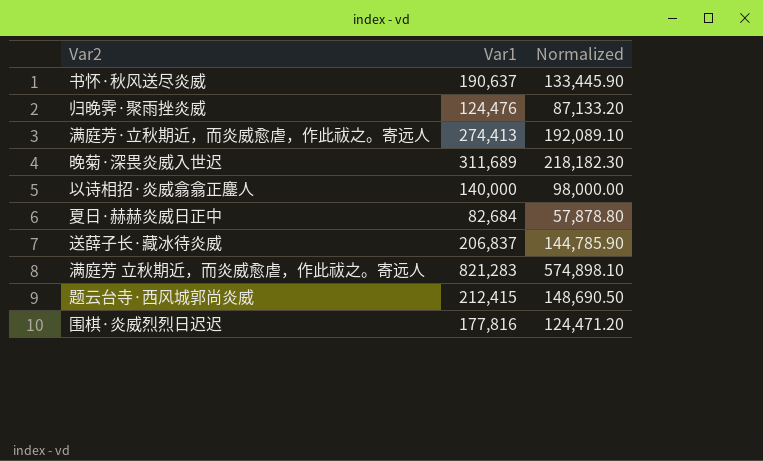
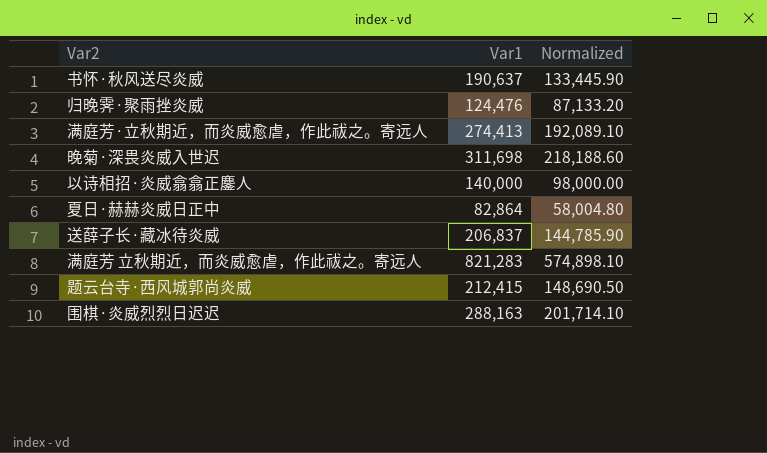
晚菊·深畏炎威入世迟 | Var1: 311,689 -> 311,698
晚菊·深畏炎威入世迟 | Normalized: 218,182.30 -> 218,188.60
夏日·赫赫炎威日正中 | Var1: 82,684 -> 82,864
夏日·赫赫炎威日正中 | Normalized: 57,878.80 -> 58,004.80
围棋·炎威烈烈日迟迟 | Var1: 177,816 -> 288,163
围棋·炎威烈烈日迟迟 | Normalized: 124,471.20 -> 201,714.10

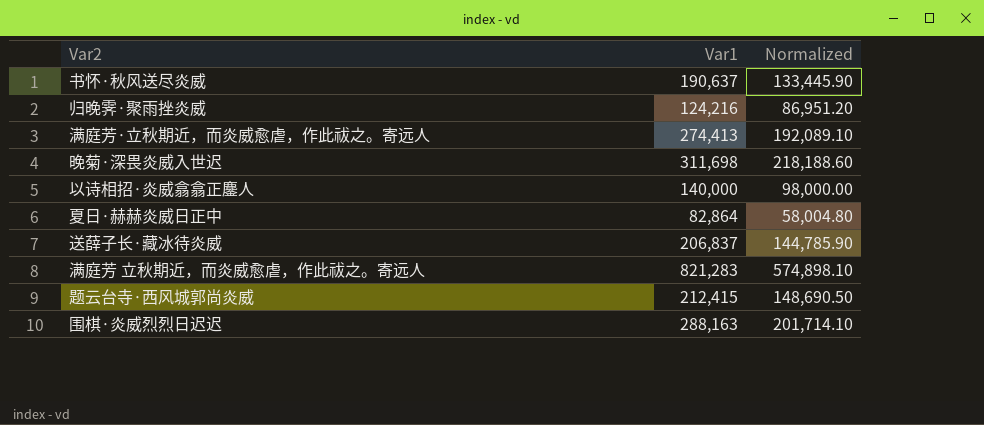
归晚霁·聚雨挫炎威 | Var1: 124,476 -> 124,216
归晚霁·聚雨挫炎威 | Normalized: 87,133.20 -> 86,951.20

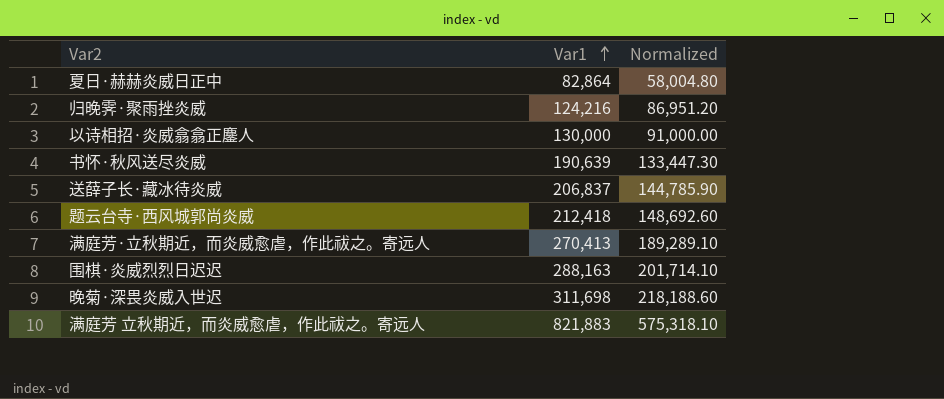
row order: none -> Var1 ascending
以诗相招·炎威翕翕正鏖人 | Var1: 140,000 -> 130,000
以诗相招·炎威翕翕正鏖人 | Normalized: 98,000.00 -> 91,000.00
书怀·秋风送尽炎威 | Var1: 190,637 -> 190,639
书怀·秋风送尽炎威 | Normalized: 133,445.90 -> 133,447.30
题云台寺·西风城郭尚炎威 | Var1: 212,415 -> 212,418
题云台寺·西风城郭尚炎威 | Normalized: 148,690.50 -> 148,692.60
满庭芳·立秋期近，而炎威愈虐，作此祓之。寄远人 | Var1: 274,413 -> 270,413
满庭芳·立秋期近，而炎威愈虐，作此祓之。寄远人 | Normalized: 192,089.10 -> 189,289.10
满庭芳 立秋期近，而炎威愈虐，作此祓之。寄远人 | Var1: 821,283 -> 821,883
满庭芳 立秋期近，而炎威愈虐，作此祓之。寄远人 | Normalized: 574,898.10 -> 575,318.10

